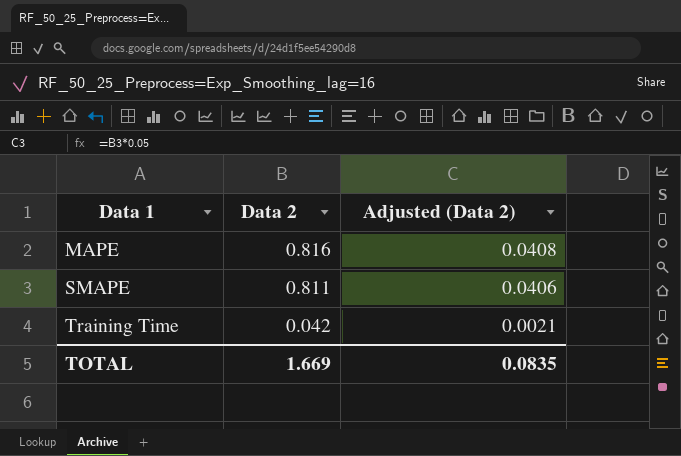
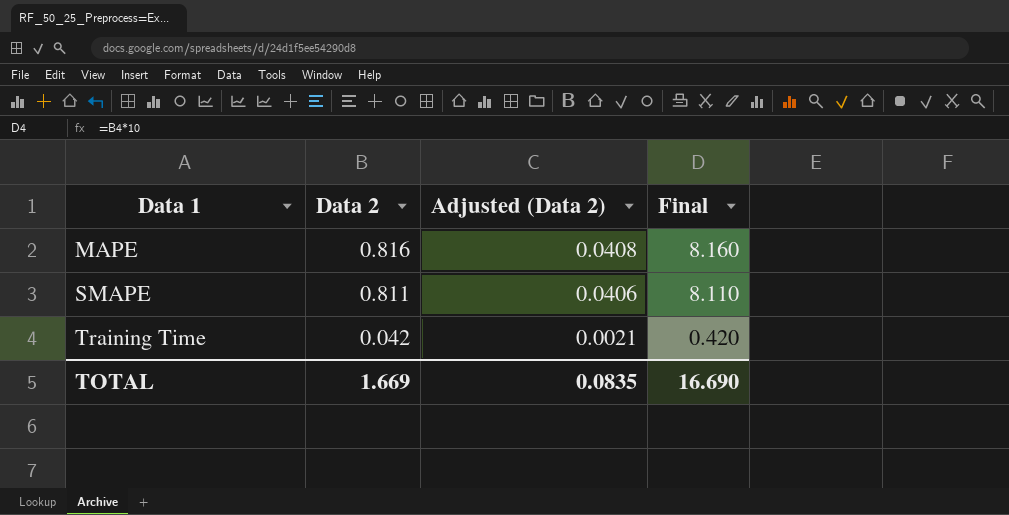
column Final | formula: none -> [Data 2] * 10

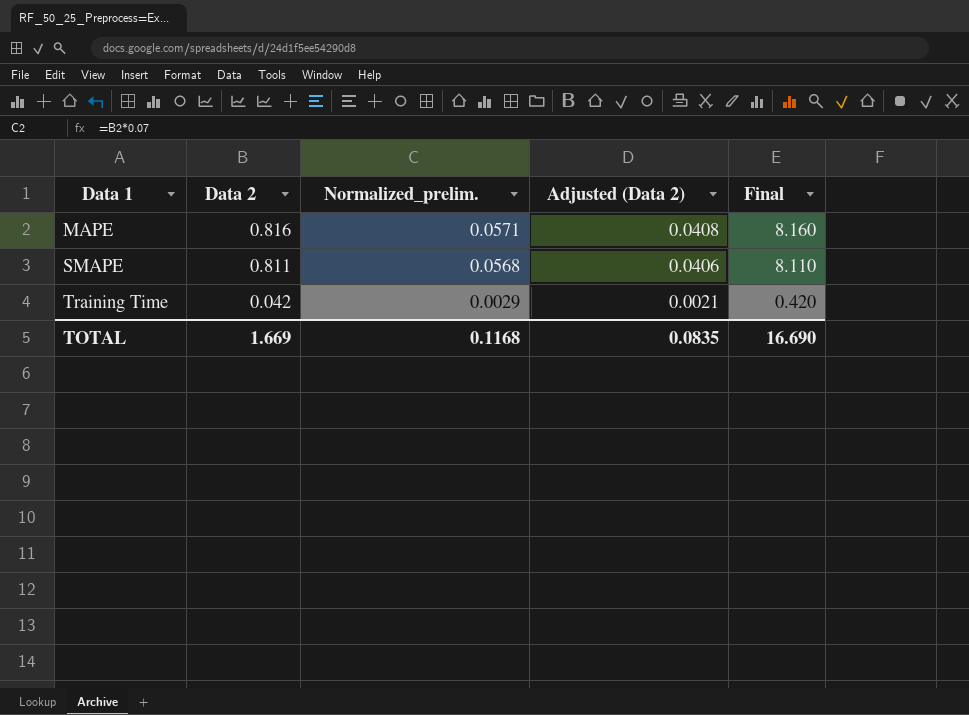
column Normalized_prelim. | formula: none -> [Data 2] * 0.07

